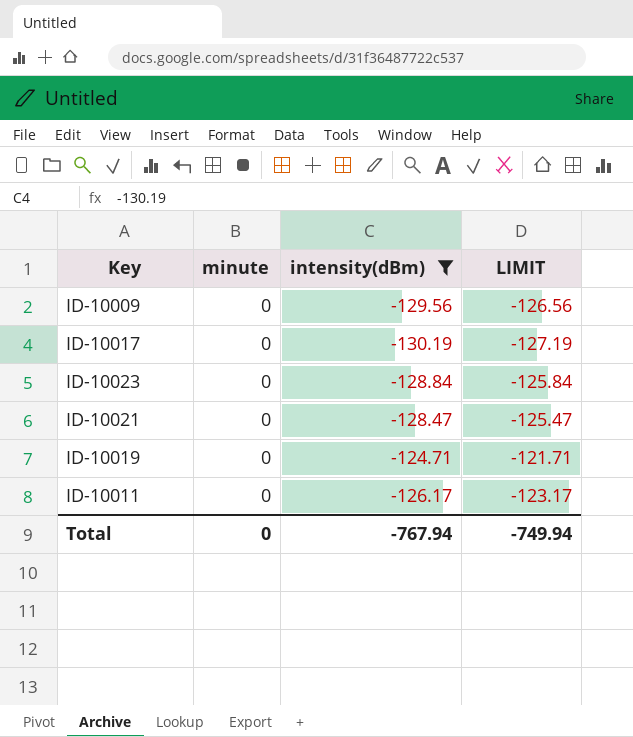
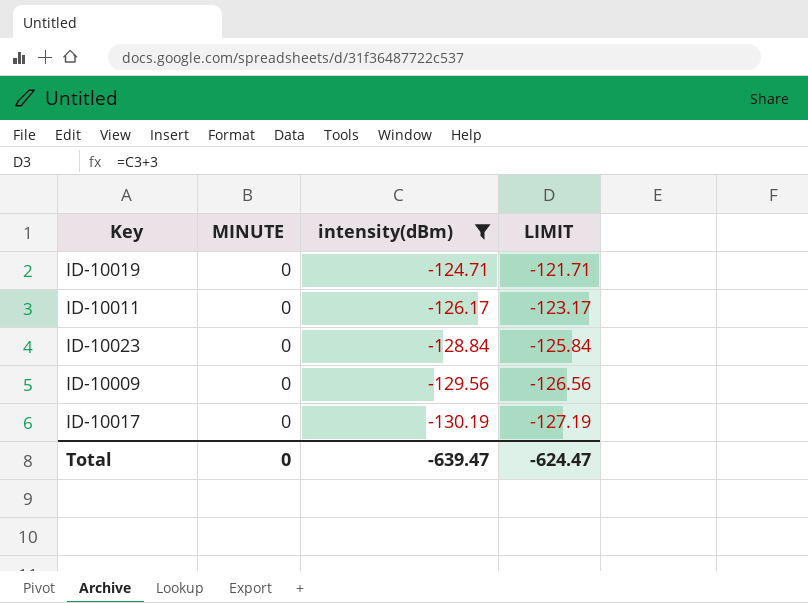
row order: none -> intensity(dBm) descending
column name: minute -> MINUTE
row ID-10021: 0 | -128.47 | -125.47 -> none
Total | intensity(dBm): -767.94 -> -639.47
Total | LIMIT: -749.94 -> -624.47

